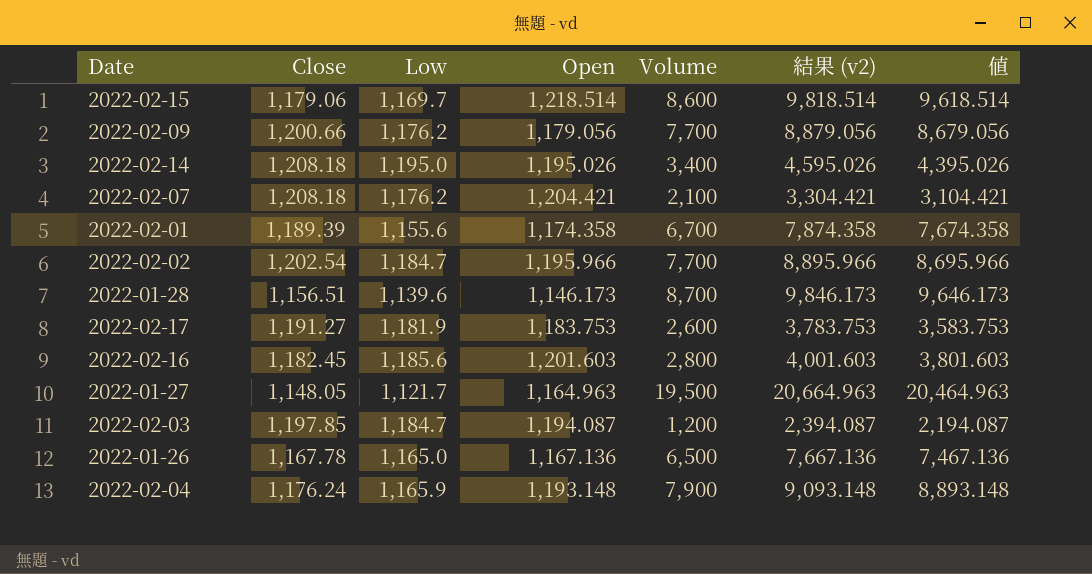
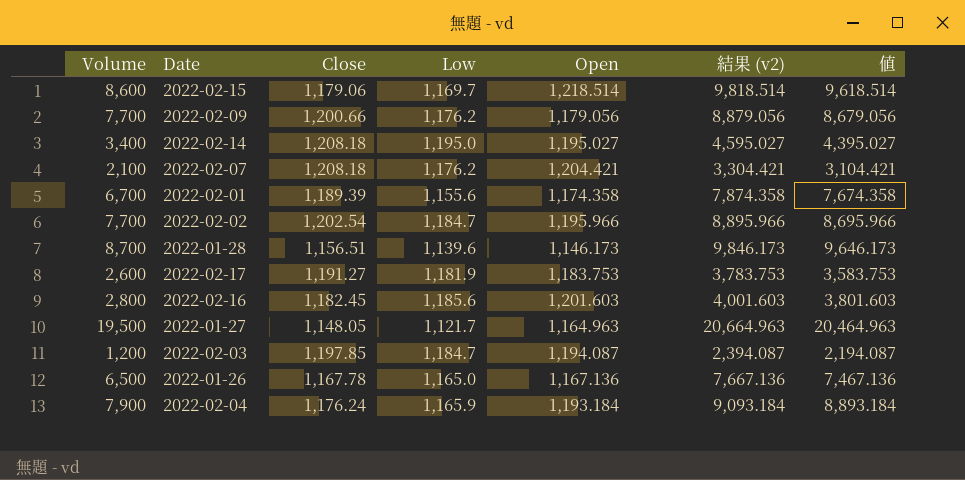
column Volume | position: 5 -> 1
2022-02-14 | Open: 1,195.026 -> 1,195.027
2022-02-14 | 結果 (v2): 4,595.026 -> 4,595.027
2022-02-14 | 値: 4,395.026 -> 4,395.027
2022-02-04 | Open: 1,193.148 -> 1,193.184
2022-02-04 | 結果 (v2): 9,093.148 -> 9,093.184
2022-02-04 | 値: 8,893.148 -> 8,893.184

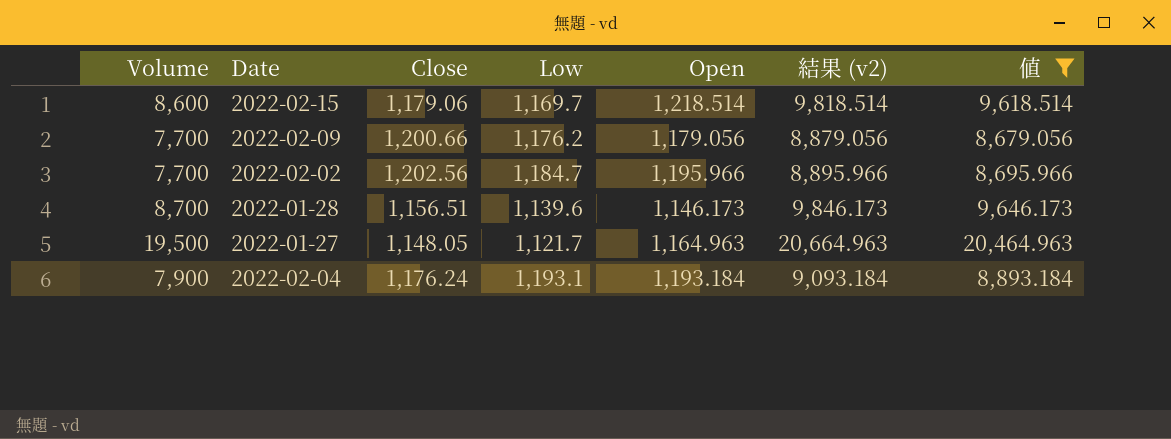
filter: none -> 値 >= 8,679.056
2022-02-02 | Close: 1,202.54 -> 1,202.56
2022-02-04 | Low: 1,165.9 -> 1,193.1

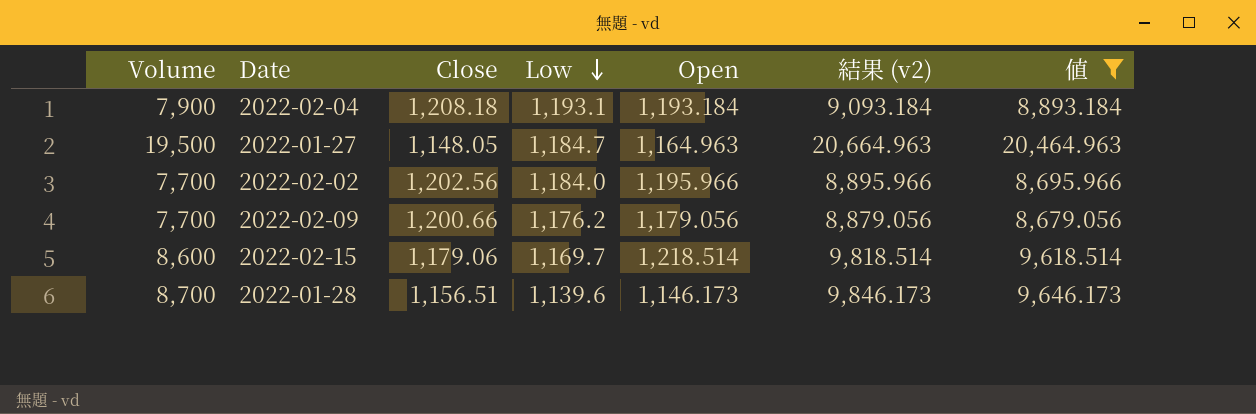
row order: none -> Low descending
2022-02-04 | Close: 1,176.24 -> 1,208.18
2022-01-27 | Low: 1,121.7 -> 1,184.7
2022-02-02 | Low: 1,184.7 -> 1,184.0

